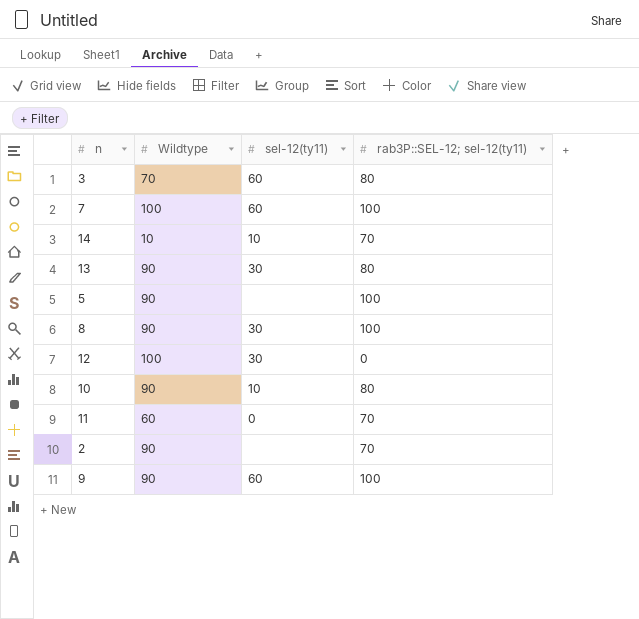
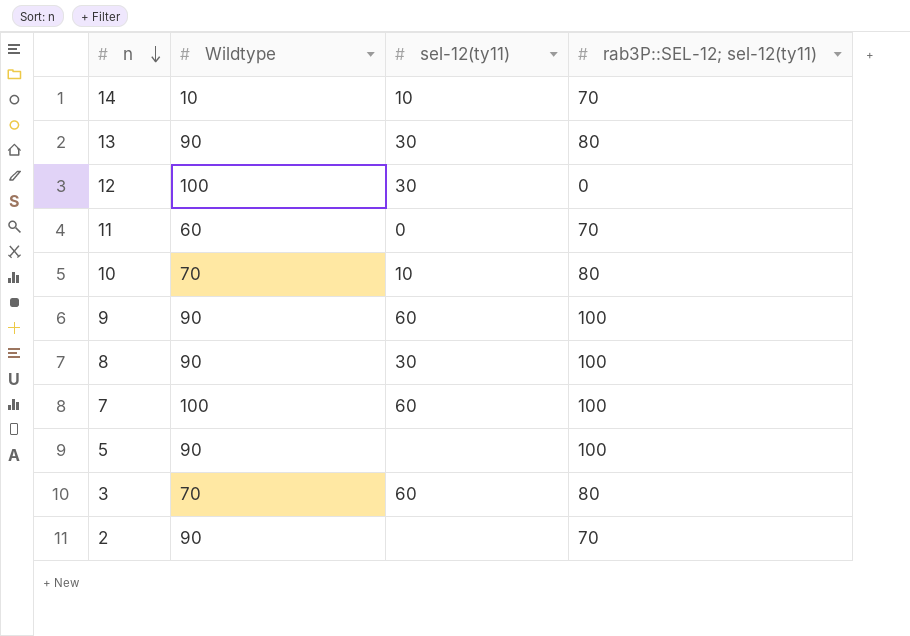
row order: none -> n descending
10 | Wildtype: 90 -> 70

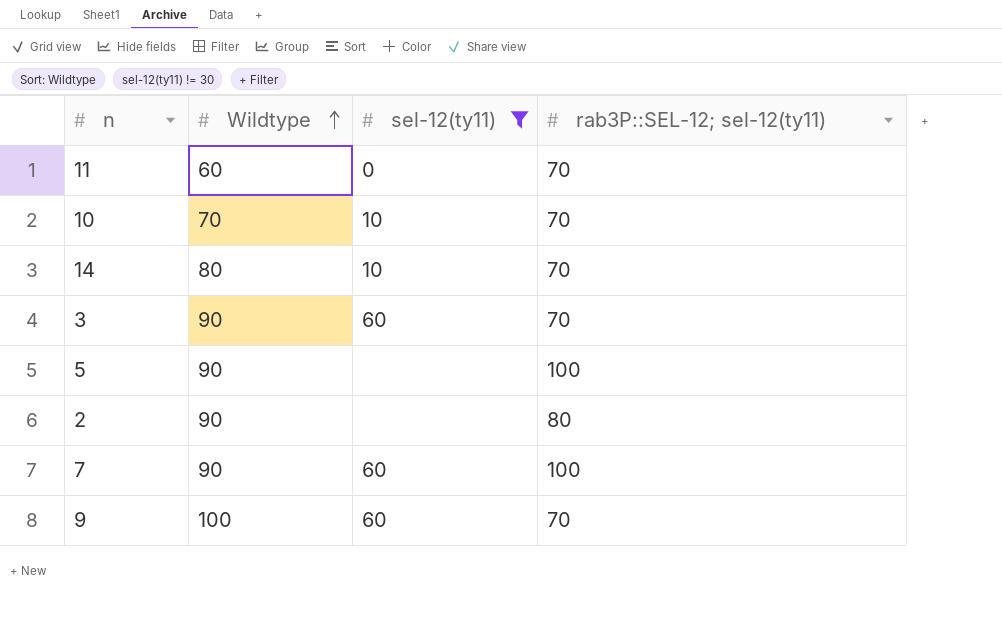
filter: none -> sel-12(ty11) != 30
row order: n descending -> Wildtype ascending
10 | rab3P::SEL-12; sel-12(ty11): 80 -> 70
14 | Wildtype: 10 -> 80
3 | Wildtype: 70 -> 90
3 | rab3P::SEL-12; sel-12(ty11): 80 -> 70
2 | rab3P::SEL-12; sel-12(ty11): 70 -> 80
7 | Wildtype: 100 -> 90
9 | Wildtype: 90 -> 100
9 | rab3P::SEL-12; sel-12(ty11): 100 -> 70

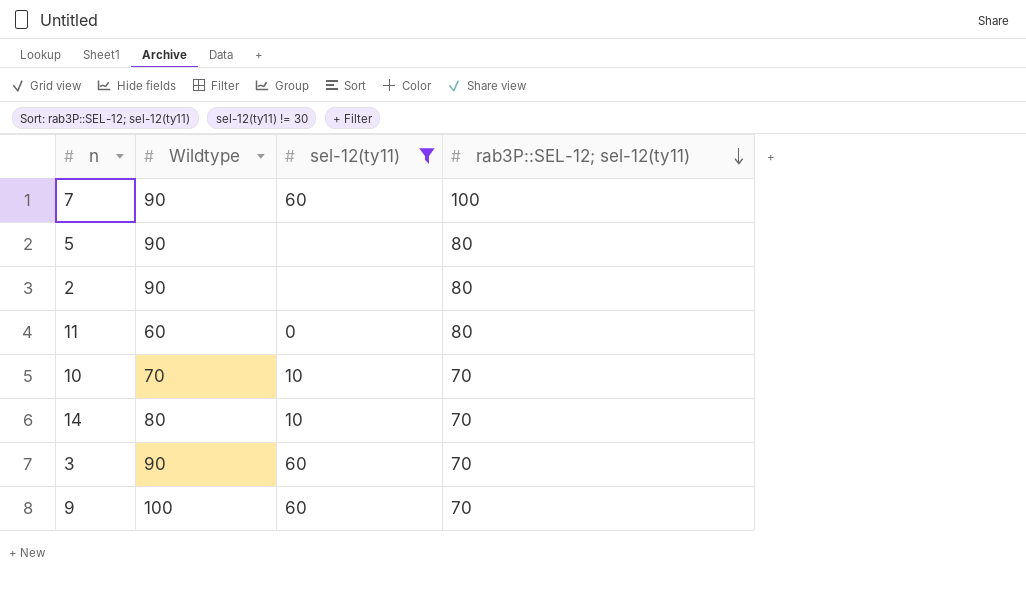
row order: Wildtype ascending -> rab3P::SEL-12; sel-12(ty11) descending
5 | rab3P::SEL-12; sel-12(ty11): 100 -> 80
11 | rab3P::SEL-12; sel-12(ty11): 70 -> 80

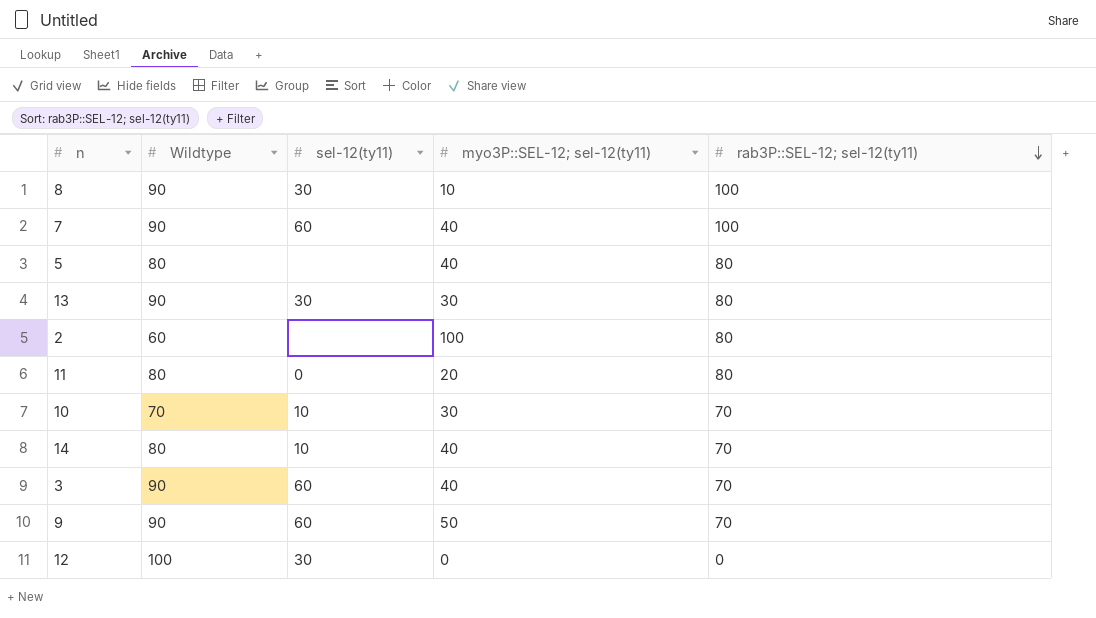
filter: sel-12(ty11) != 30 -> none
column myo3P::SEL-12; sel-12(ty11) | position: none -> 4
5 | Wildtype: 90 -> 80
2 | Wildtype: 90 -> 60
11 | Wildtype: 60 -> 80
9 | Wildtype: 100 -> 90

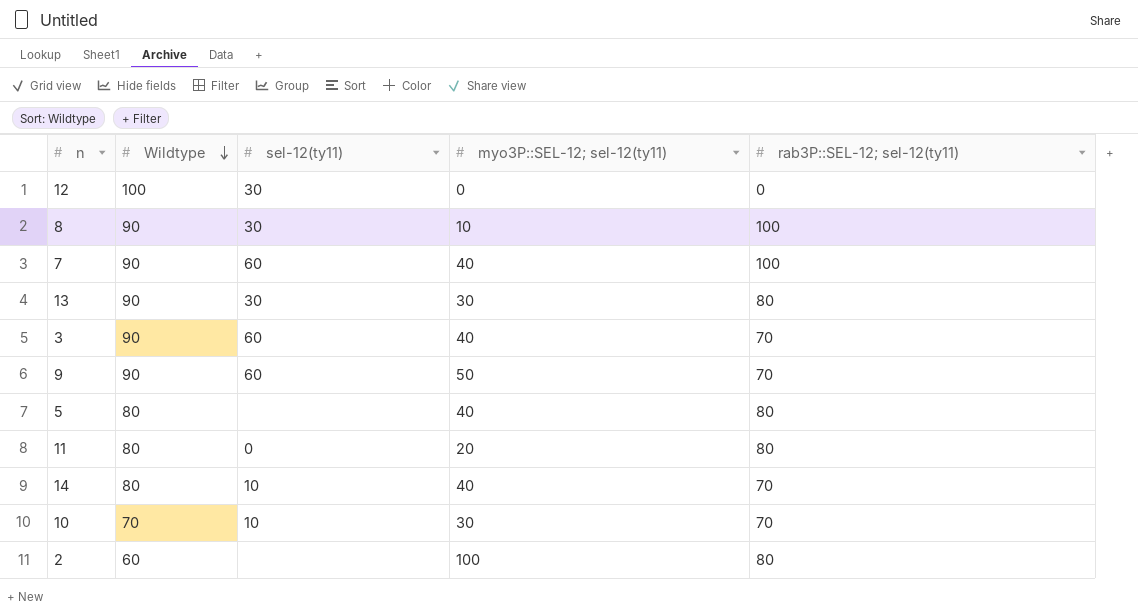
row order: rab3P::SEL-12; sel-12(ty11) descending -> Wildtype descending

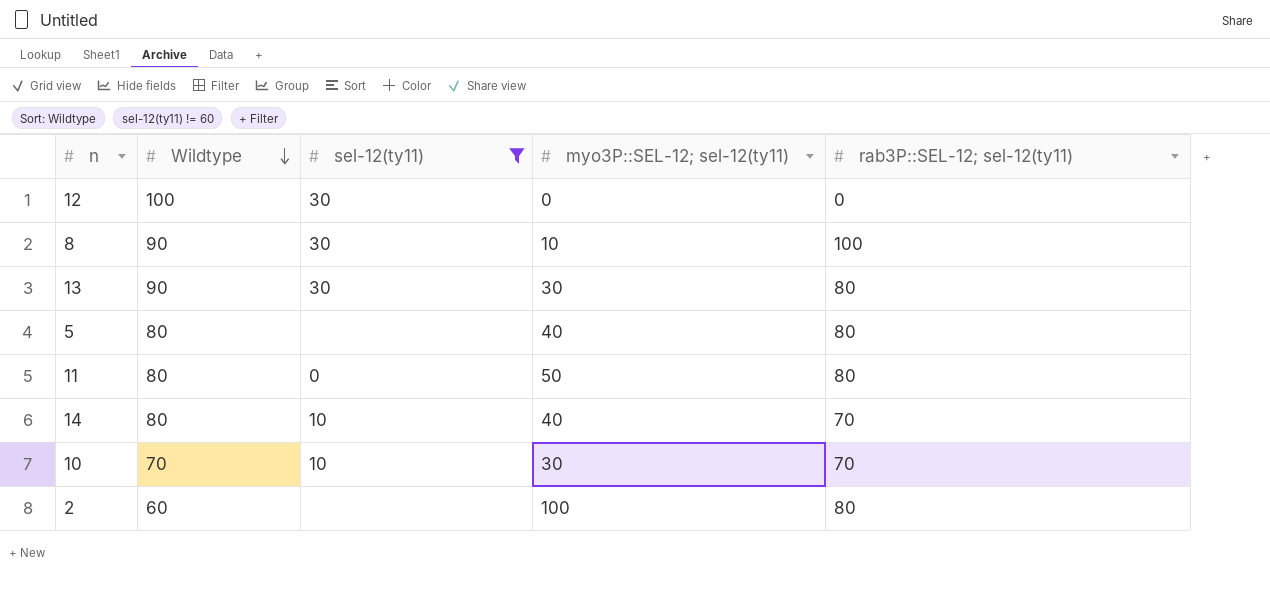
filter: none -> sel-12(ty11) != 60
11 | myo3P::SEL-12; sel-12(ty11): 20 -> 50

